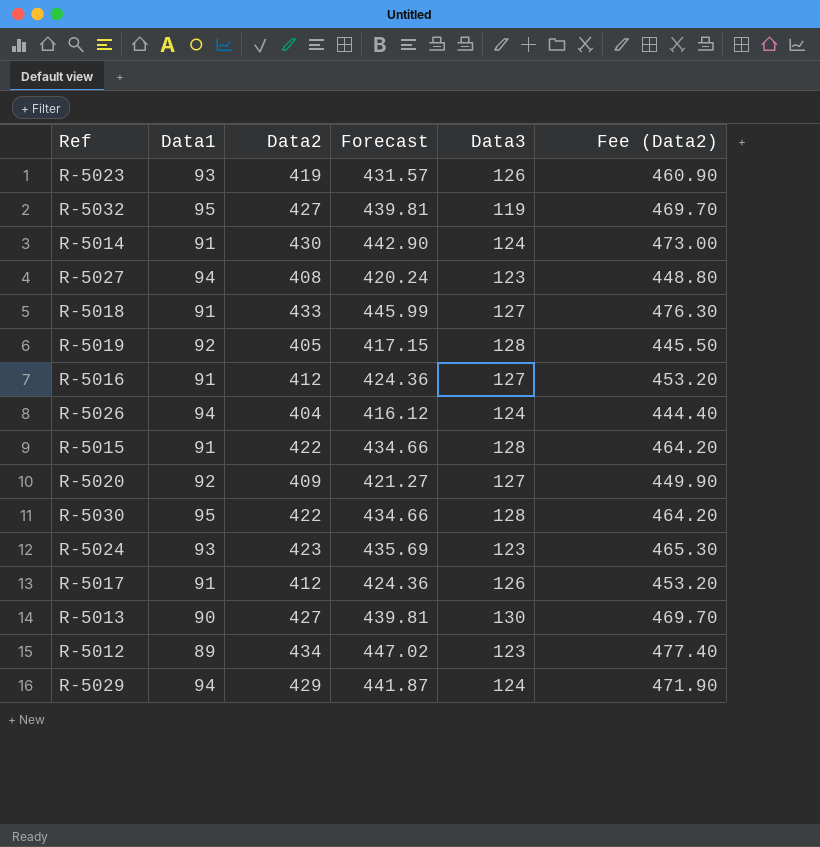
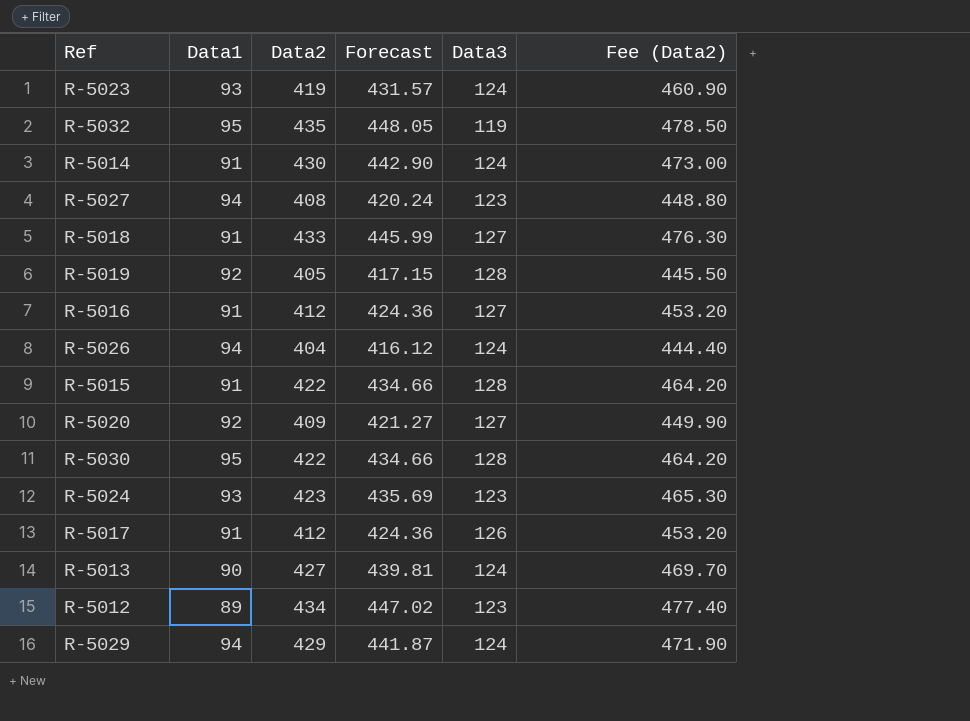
R-5023 | Data3: 126 -> 124
R-5032 | Data2: 427 -> 435
R-5032 | Forecast: 439.81 -> 448.05
R-5032 | Fee (Data2): 469.70 -> 478.50
R-5013 | Data3: 130 -> 124

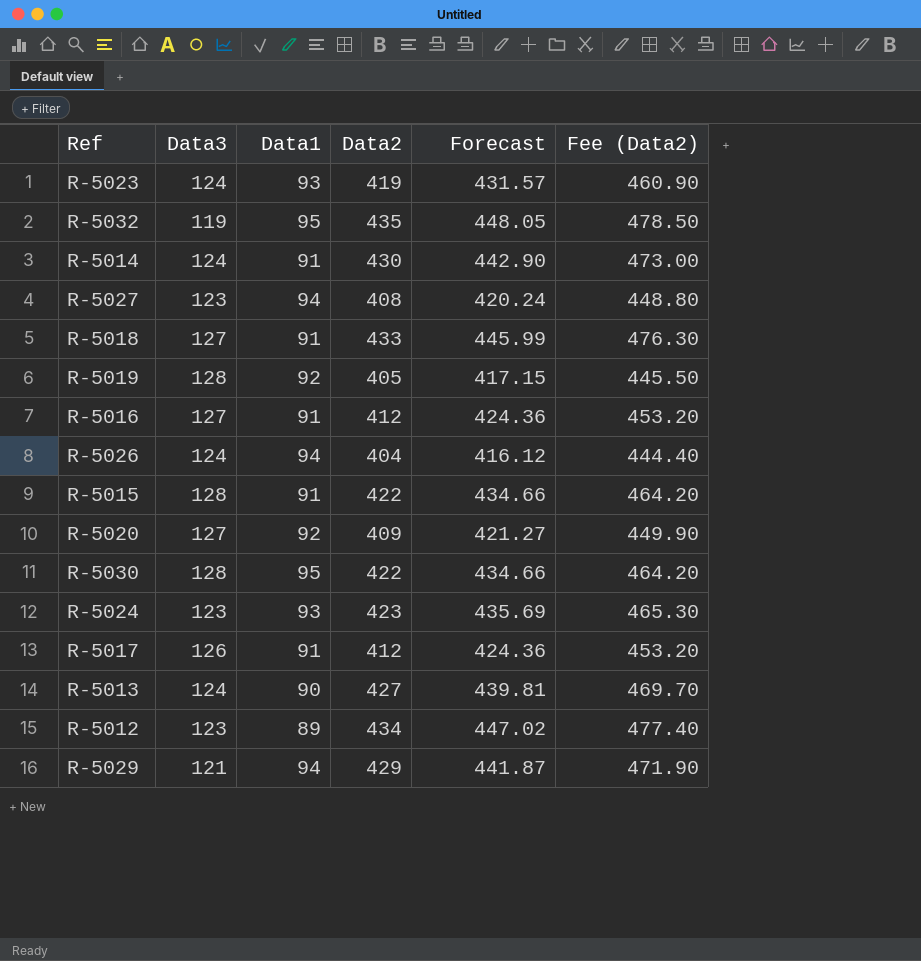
column Data3 | position: 5 -> 2
R-5029 | Data3: 124 -> 121

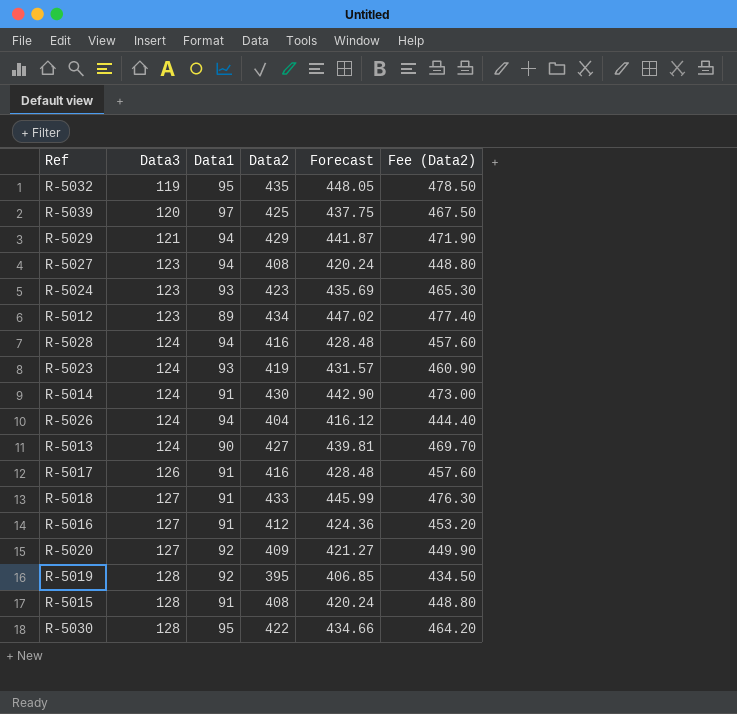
row order: none -> Data3 ascending
row R-5039: none -> 120 | 97 | 425 | 437.75 | 467.50
row R-5028: none -> 124 | 94 | 416 | 428.48 | 457.60
R-5017 | Data2: 412 -> 416
R-5017 | Forecast: 424.36 -> 428.48
R-5017 | Fee (Data2): 453.20 -> 457.60
R-5019 | Data2: 405 -> 395
R-5019 | Forecast: 417.15 -> 406.85
R-5019 | Fee (Data2): 445.50 -> 434.50
R-5015 | Data2: 422 -> 408
R-5015 | Forecast: 434.66 -> 420.24
R-5015 | Fee (Data2): 464.20 -> 448.80

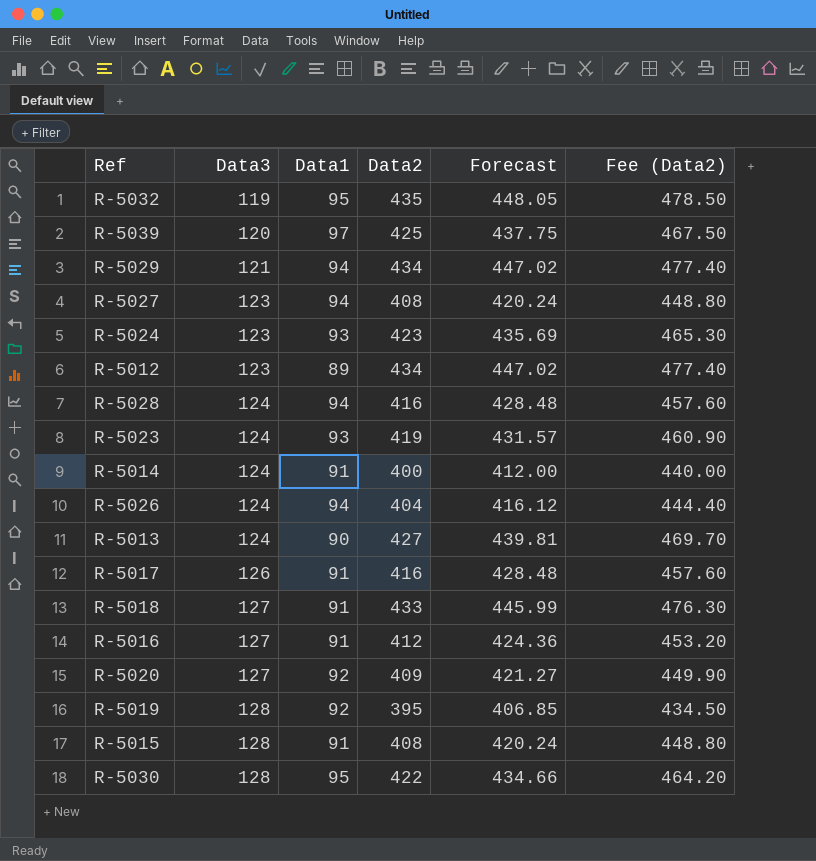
R-5029 | Data2: 429 -> 434
R-5029 | Forecast: 441.87 -> 447.02
R-5029 | Fee (Data2): 471.90 -> 477.40
R-5014 | Data2: 430 -> 400
R-5014 | Forecast: 442.90 -> 412.00
R-5014 | Fee (Data2): 473.00 -> 440.00

